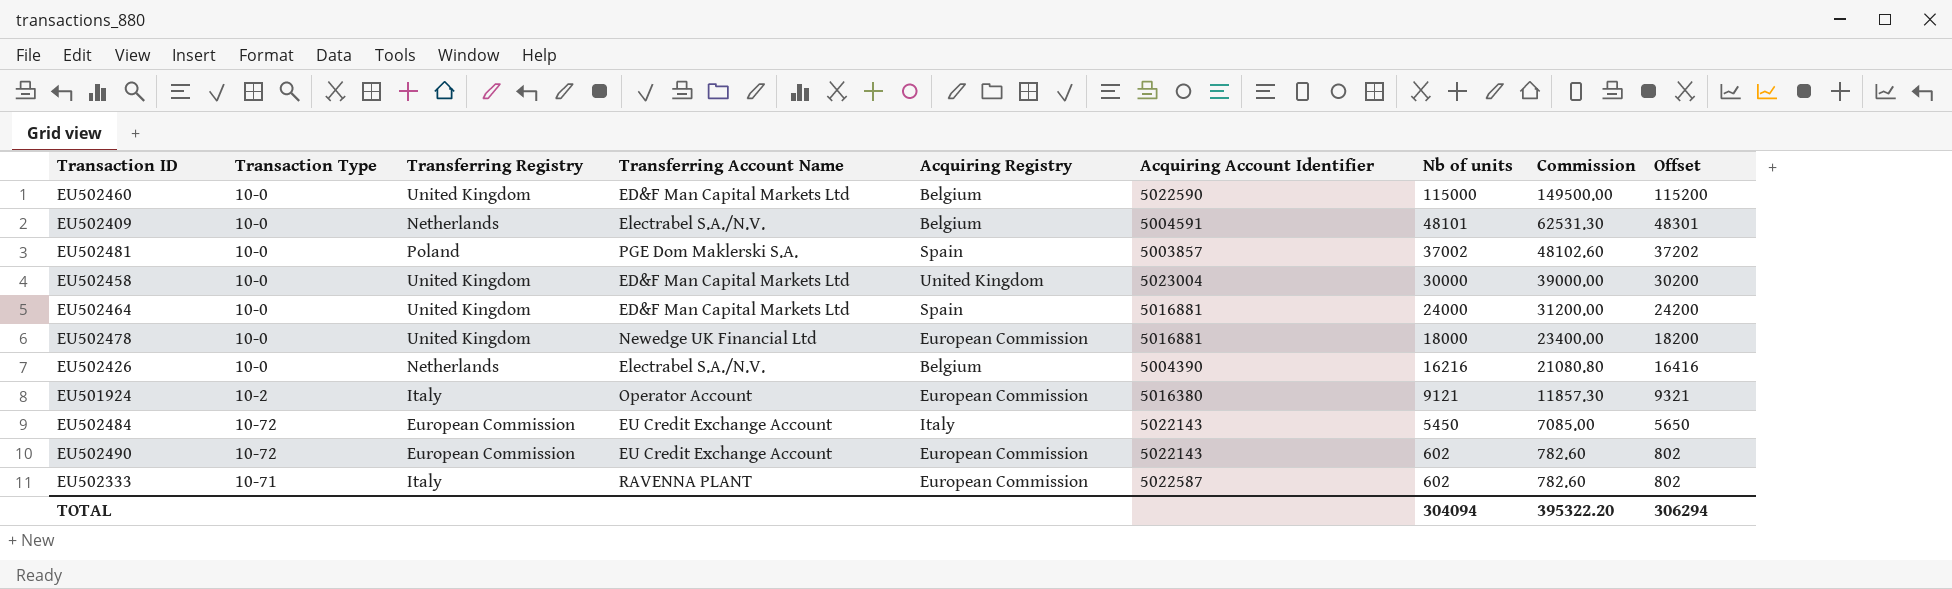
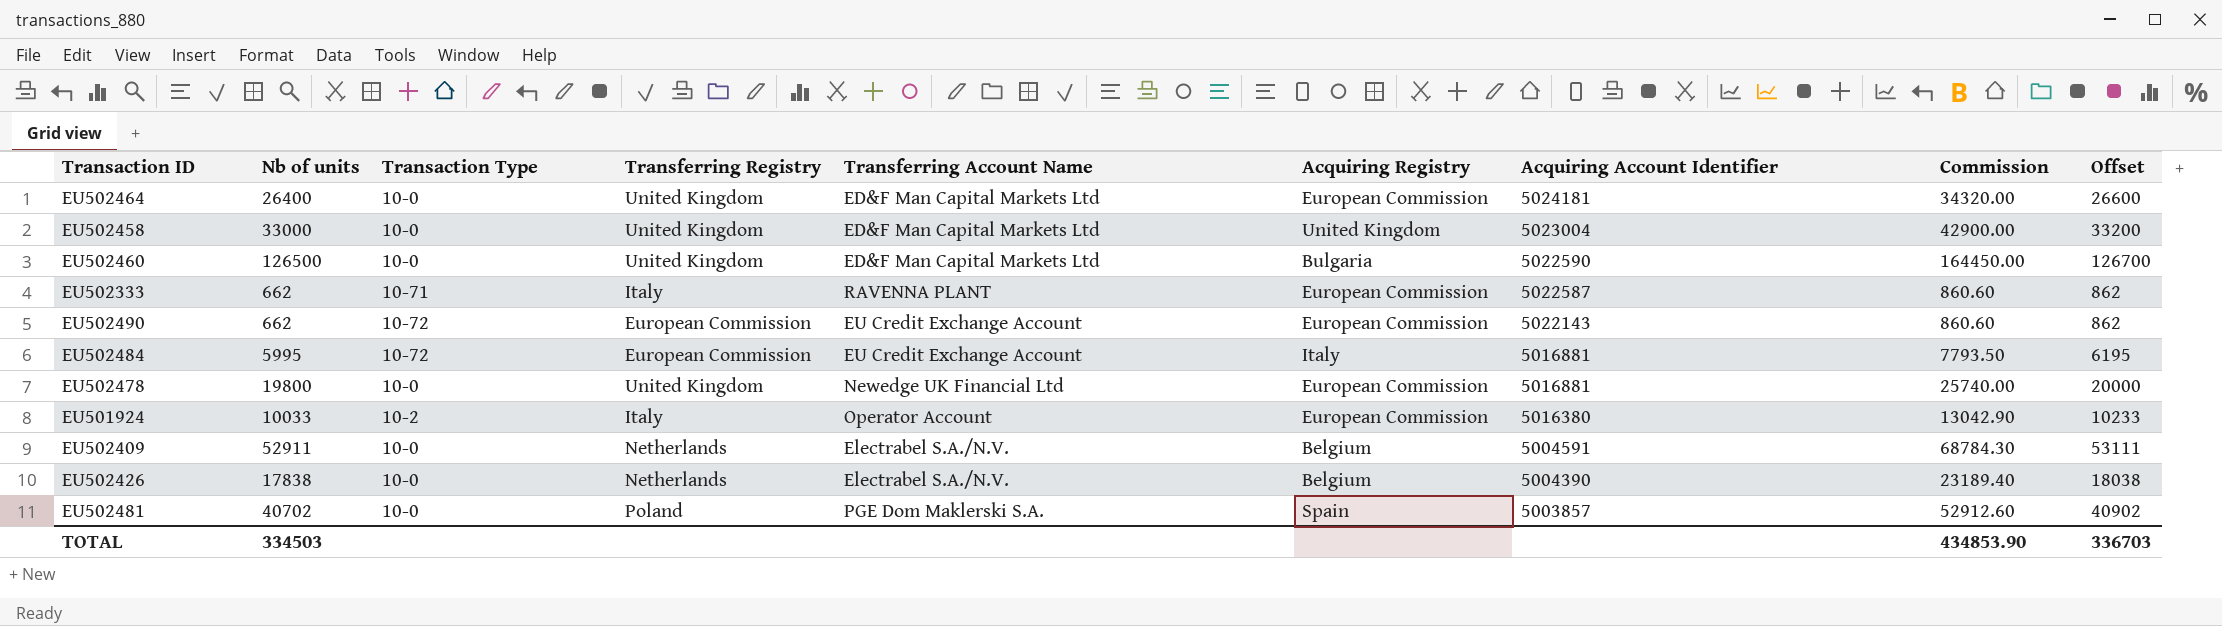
row order: Nb of units descending -> Acquiring Account Identifier descending
column Nb of units | position: 7 -> 2
EU502464 | Nb of units: 24000 -> 26400
EU502464 | Acquiring Registry: Spain -> European Commission
EU502464 | Acquiring Account Identifier: 5016881 -> 5024181
EU502464 | Commission: 31200.00 -> 34320.00
EU502464 | Offset: 24200 -> 26600
EU502458 | Nb of units: 30000 -> 33000
EU502458 | Commission: 39000.00 -> 42900.00
EU502458 | Offset: 30200 -> 33200
EU502460 | Nb of units: 115000 -> 126500
EU502460 | Acquiring Registry: Belgium -> Bulgaria
EU502460 | Commission: 149500.00 -> 164450.00
EU502460 | Offset: 115200 -> 126700
EU502333 | Nb of units: 602 -> 662
EU502333 | Commission: 782.60 -> 860.60
EU502333 | Offset: 802 -> 862
EU502490 | Nb of units: 602 -> 662
EU502490 | Commission: 782.60 -> 860.60
EU502490 | Offset: 802 -> 862
EU502484 | Nb of units: 5450 -> 5995
EU502484 | Acquiring Account Identifier: 5022143 -> 5016881
EU502484 | Commission: 7085.00 -> 7793.50
EU502484 | Offset: 5650 -> 6195
EU502478 | Nb of units: 18000 -> 19800
EU502478 | Commission: 23400.00 -> 25740.00
EU502478 | Offset: 18200 -> 20000
EU501924 | Nb of units: 9121 -> 10033
EU501924 | Commission: 11857.30 -> 13042.90
EU501924 | Offset: 9321 -> 10233
EU502409 | Nb of units: 48101 -> 52911
EU502409 | Commission: 62531.30 -> 68784.30
EU502409 | Offset: 48301 -> 53111
EU502426 | Nb of units: 16216 -> 17838
EU502426 | Commission: 21080.80 -> 23189.40
EU502426 | Offset: 16416 -> 18038
EU502481 | Nb of units: 37002 -> 40702
EU502481 | Commission: 48102.60 -> 52912.60
EU502481 | Offset: 37202 -> 40902
TOTAL | Nb of units: 304094 -> 334503
TOTAL | Commission: 395322.20 -> 434853.90
TOTAL | Offset: 306294 -> 336703

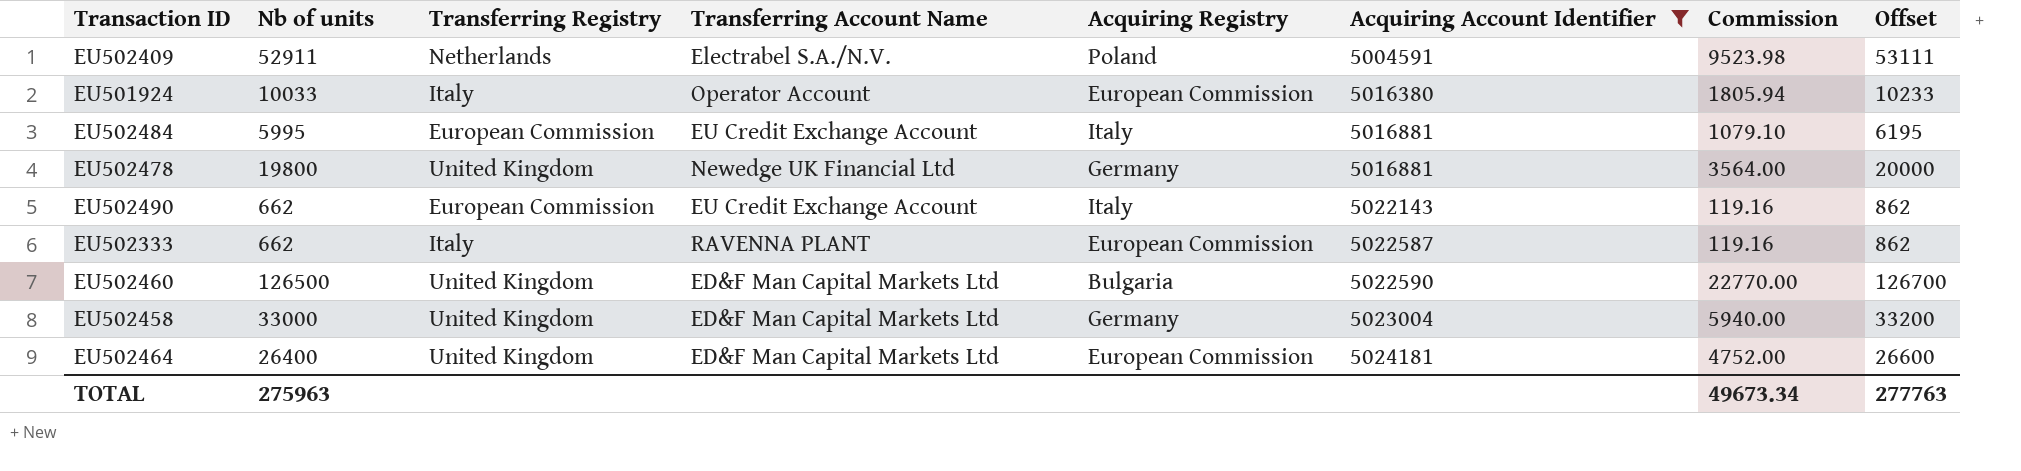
filter: none -> Acquiring Account Identifier >= 5004591
row order: Acquiring Account Identifier descending -> Acquiring Account Identifier ascending
column Transaction Type | position: 3 -> none
column Commission | formula: [Nb of units] * 1.3 -> [Nb of units] * 0.18
EU502409 | Acquiring Registry: Belgium -> Poland
EU502478 | Acquiring Registry: European Commission -> Germany
EU502490 | Acquiring Registry: European Commission -> Italy
EU502458 | Acquiring Registry: United Kingdom -> Germany
TOTAL | Nb of units: 334503 -> 275963
TOTAL | Commission: 434853.90 -> 49673.34
TOTAL | Offset: 336703 -> 277763

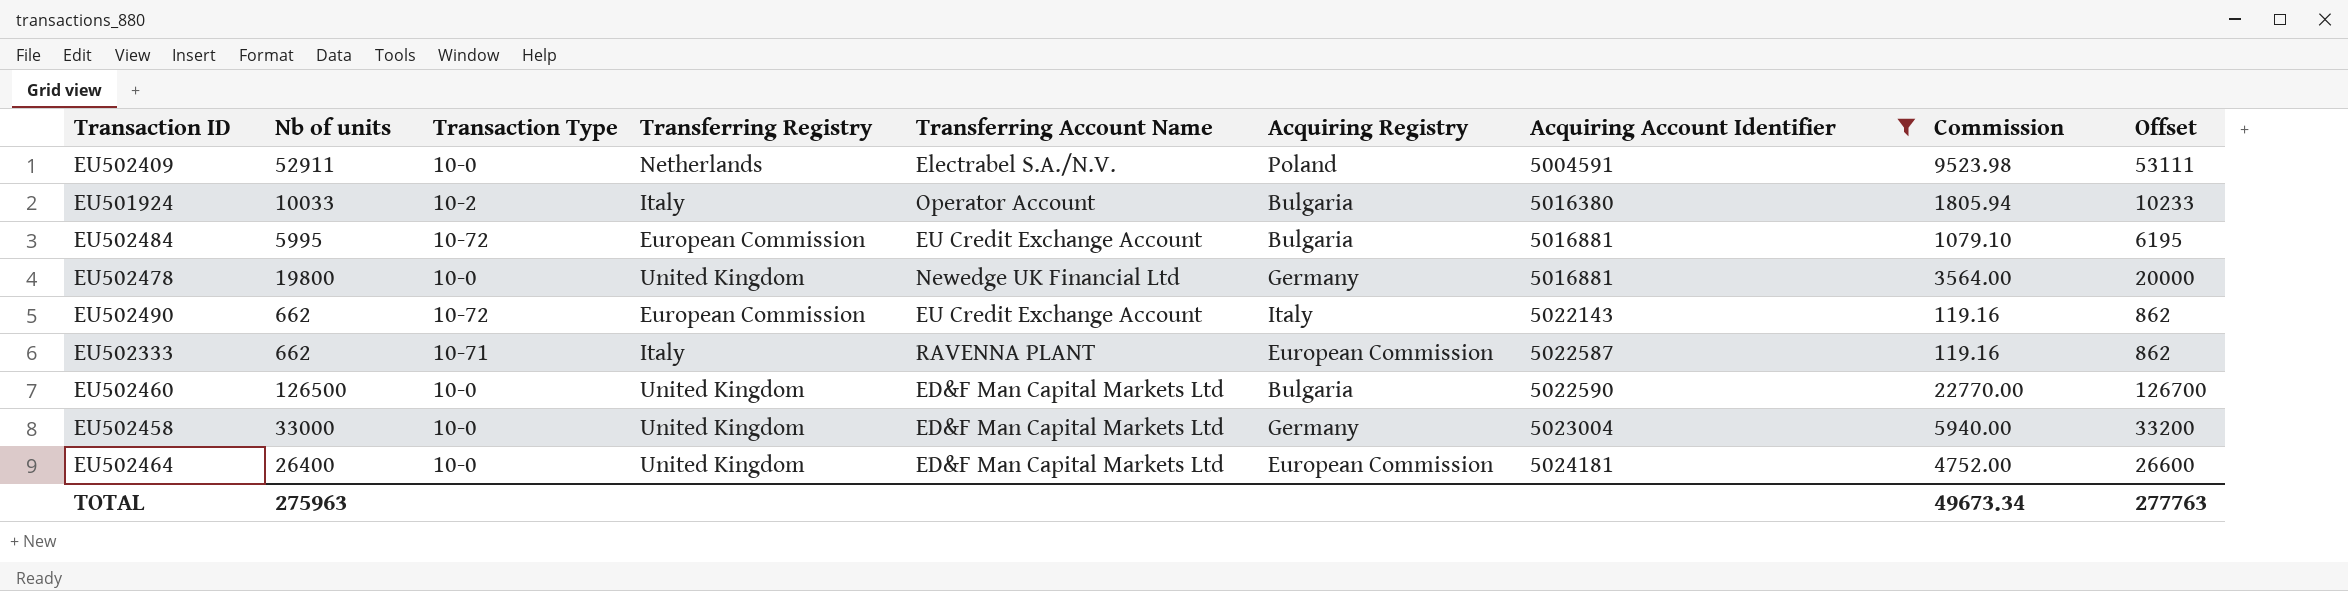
column Transaction Type | position: none -> 3
EU501924 | Acquiring Registry: European Commission -> Bulgaria
EU502484 | Acquiring Registry: Italy -> Bulgaria

